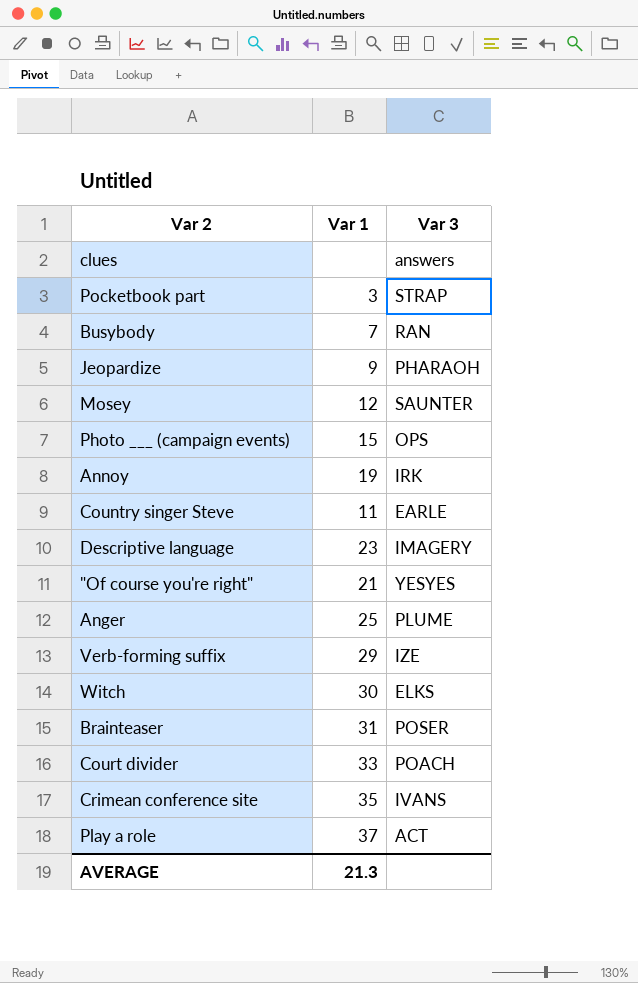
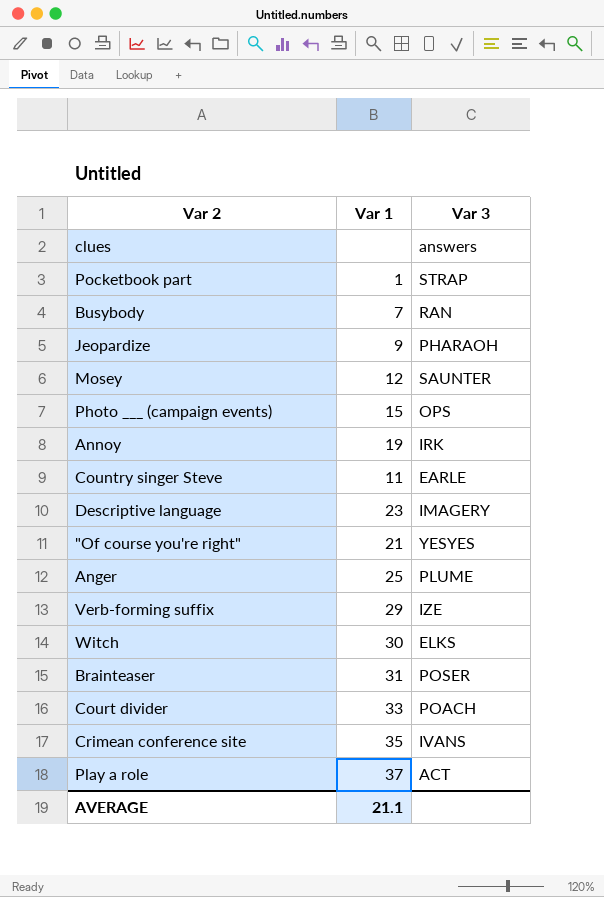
Pocketbook part | Var 1: 3 -> 1
AVERAGE | Var 1: 21.3 -> 21.1

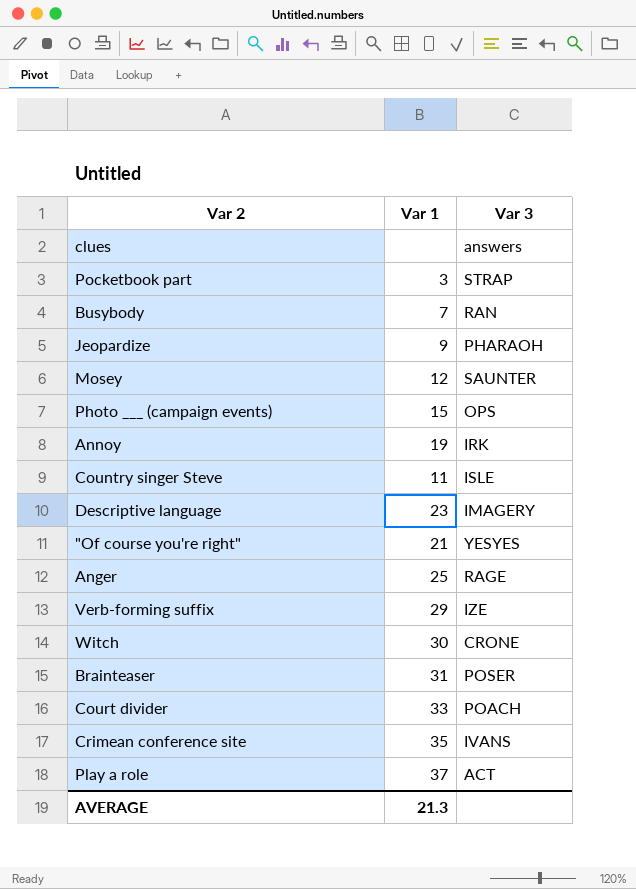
Pocketbook part | Var 1: 1 -> 3
Country singer Steve | Var 3: EARLE -> ISLE
Anger | Var 3: PLUME -> RAGE
Witch | Var 3: ELKS -> CRONE
AVERAGE | Var 1: 21.1 -> 21.3

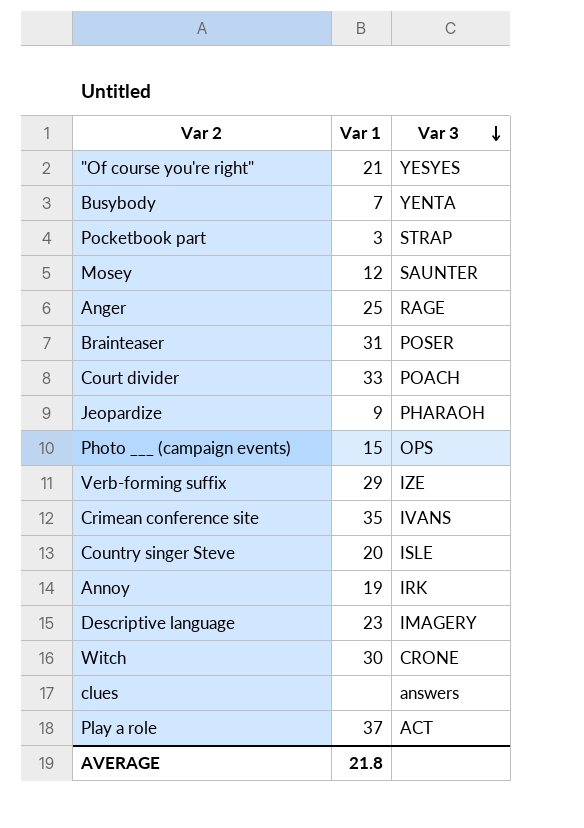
row order: none -> Var 3 descending
Busybody | Var 3: RAN -> YENTA
Country singer Steve | Var 1: 11 -> 20
AVERAGE | Var 1: 21.3 -> 21.8

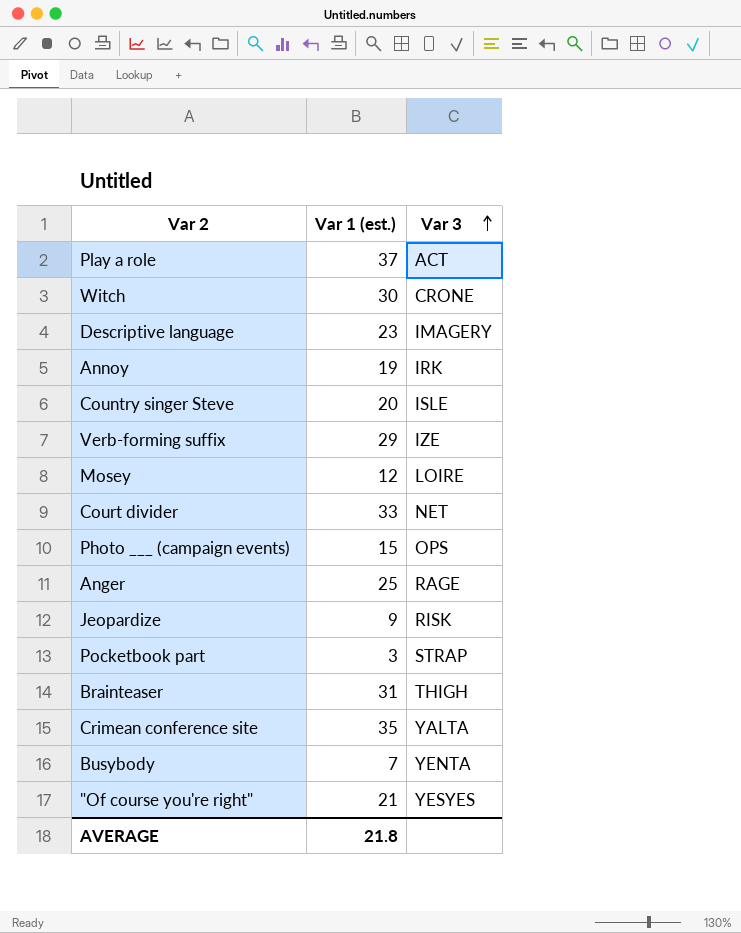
row order: Var 3 descending -> Var 3 ascending
column name: Var 1 -> Var 1 (est.)
row clues: none | answers -> none
Mosey | Var 3: SAUNTER -> LOIRE
Court divider | Var 3: POACH -> NET
Jeopardize | Var 3: PHARAOH -> RISK
Brainteaser | Var 3: POSER -> THIGH
Crimean conference site | Var 3: IVANS -> YALTA

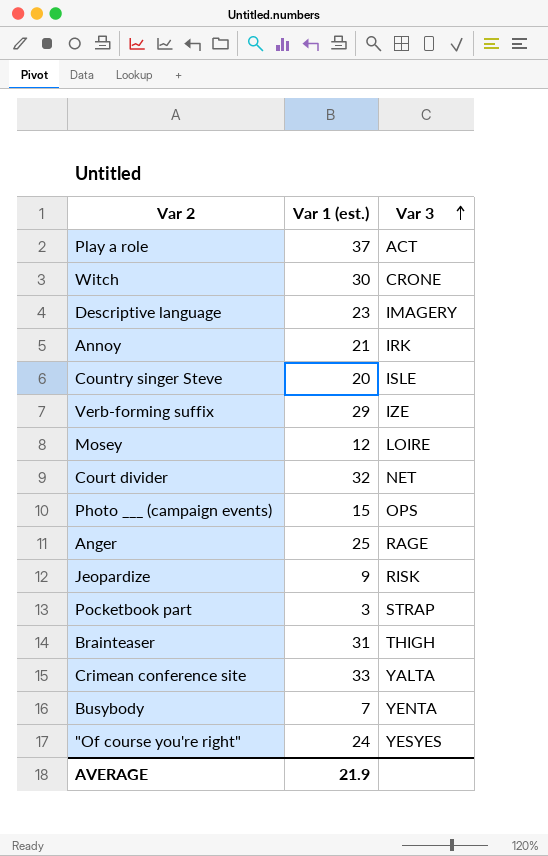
Annoy | Var 1 (est.): 19 -> 21
Court divider | Var 1 (est.): 33 -> 32
Crimean conference site | Var 1 (est.): 35 -> 33
"Of course you're right" | Var 1 (est.): 21 -> 24
AVERAGE | Var 1 (est.): 21.8 -> 21.9

